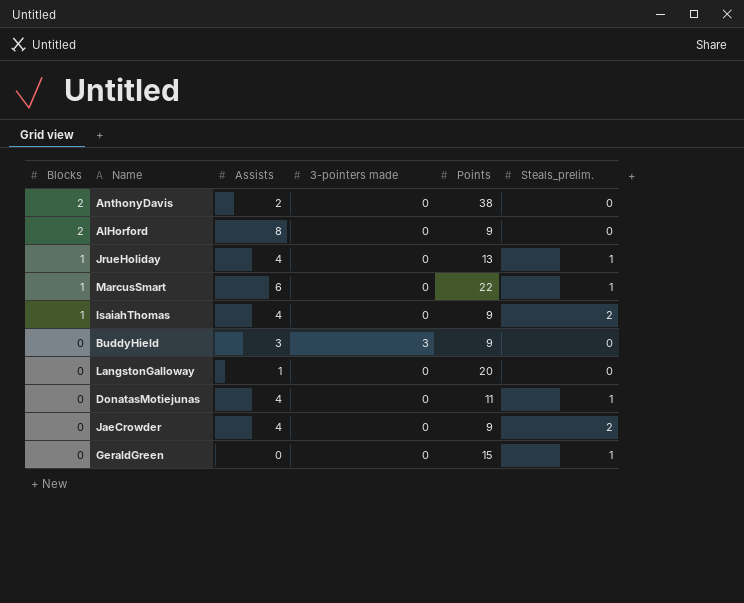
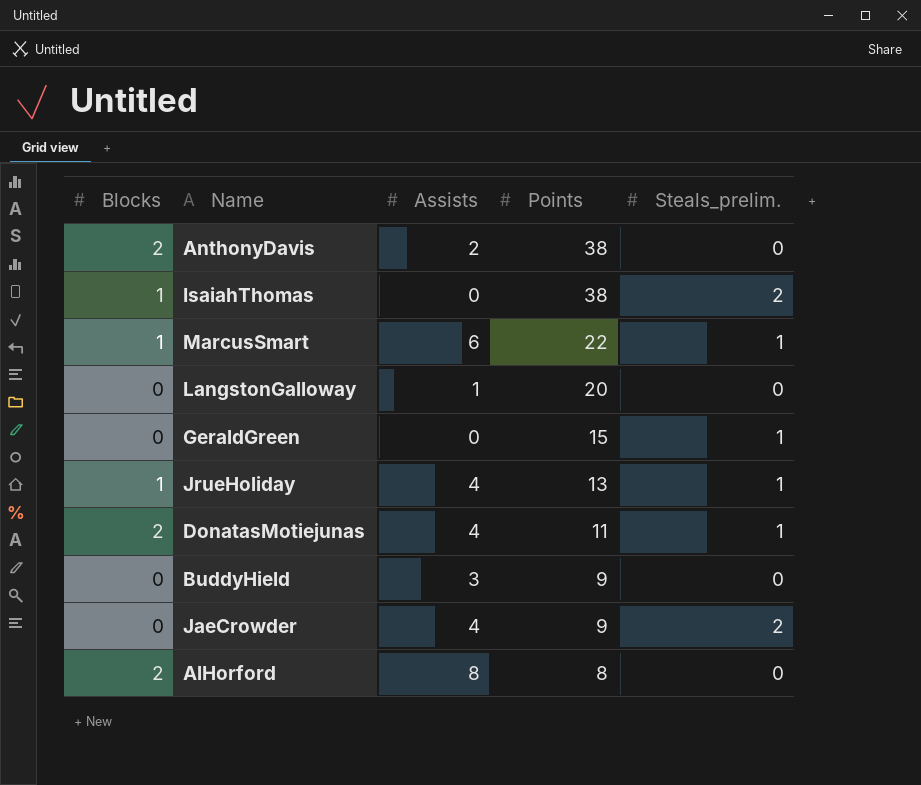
row order: Blocks descending -> Points descending
column 3-pointers made | position: 4 -> none
IsaiahThomas | Assists: 4 -> 0
IsaiahThomas | Points: 9 -> 38
DonatasMotiejunas | Blocks: 0 -> 2
AlHorford | Points: 9 -> 8

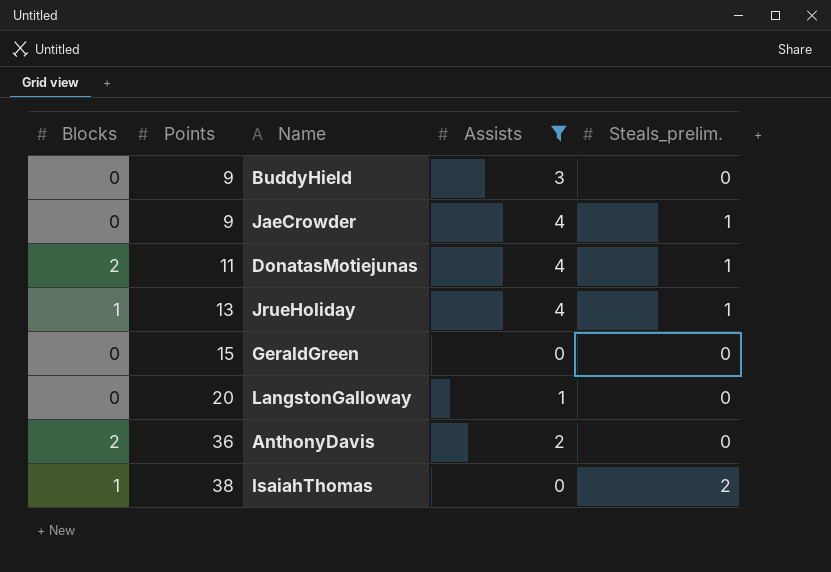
filter: none -> Assists <= 4
row order: Points descending -> Points ascending
column Points | position: 4 -> 2
JaeCrowder | Steals_prelim.: 2 -> 1
GeraldGreen | Steals_prelim.: 1 -> 0
AnthonyDavis | Points: 38 -> 36

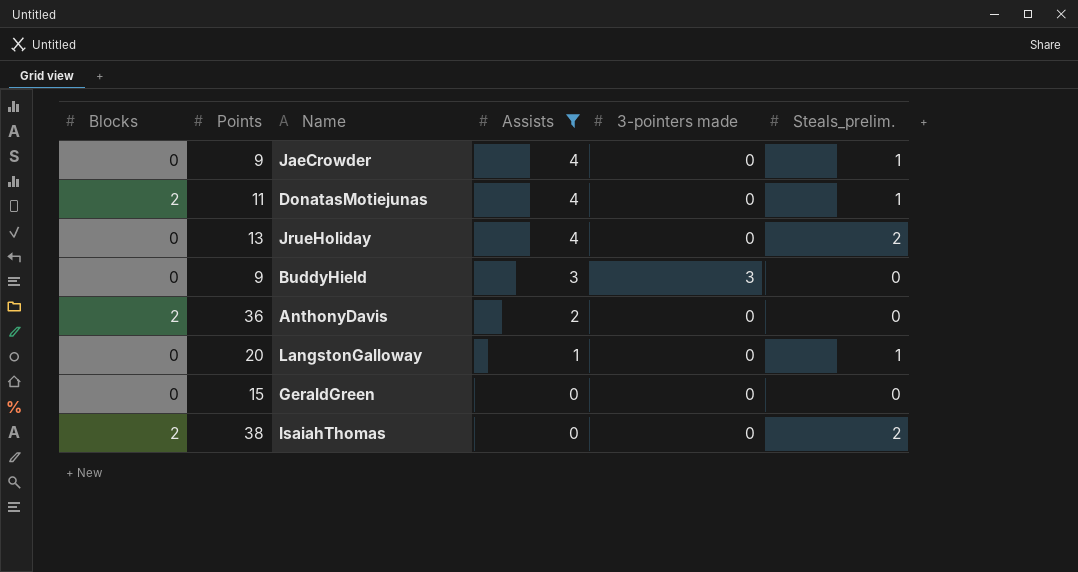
row order: Points ascending -> Assists descending
column 3-pointers made | position: none -> 5
JrueHoliday | Blocks: 1 -> 0
JrueHoliday | Steals_prelim.: 1 -> 2
LangstonGalloway | Steals_prelim.: 0 -> 1
IsaiahThomas | Blocks: 1 -> 2

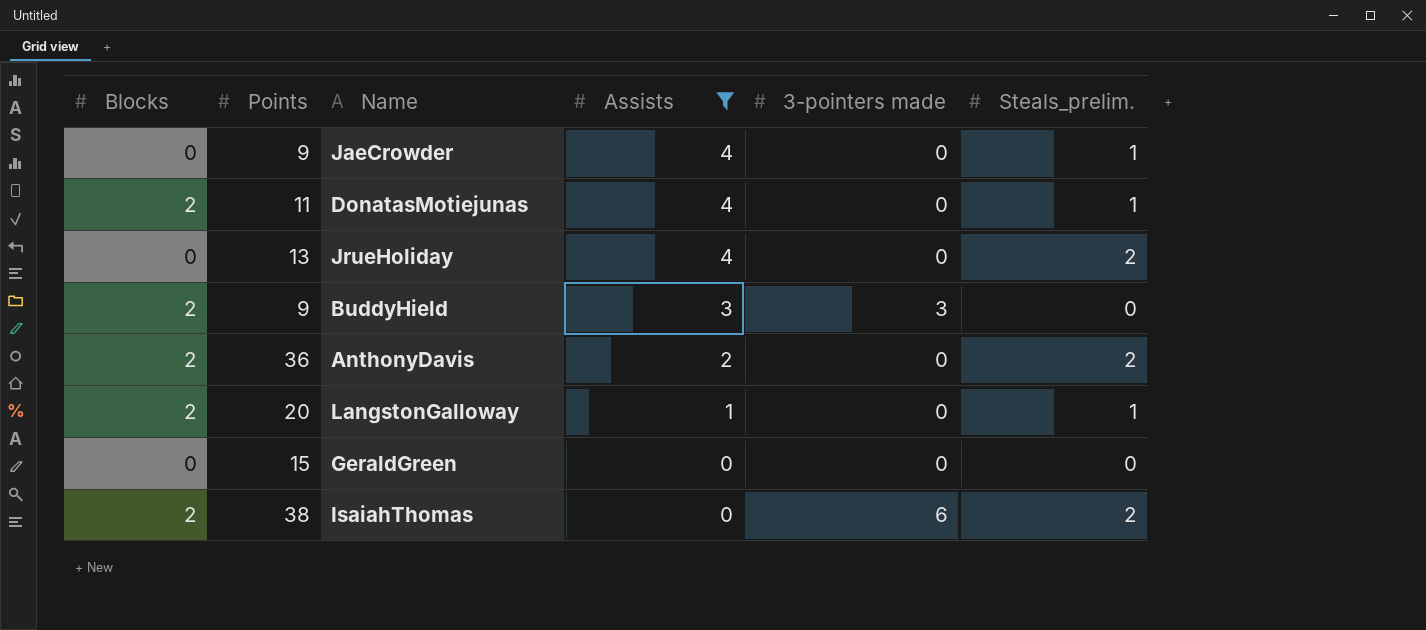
BuddyHield | Blocks: 0 -> 2
AnthonyDavis | Steals_prelim.: 0 -> 2
LangstonGalloway | Blocks: 0 -> 2
IsaiahThomas | 3-pointers made: 0 -> 6

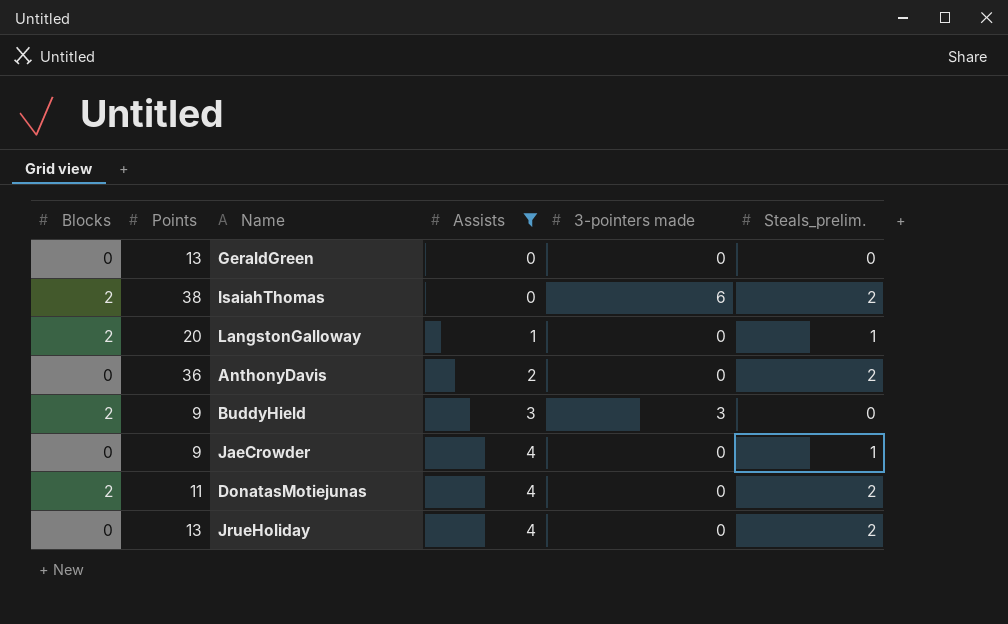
row order: Assists descending -> Assists ascending
GeraldGreen | Points: 15 -> 13
AnthonyDavis | Blocks: 2 -> 0
DonatasMotiejunas | Steals_prelim.: 1 -> 2

